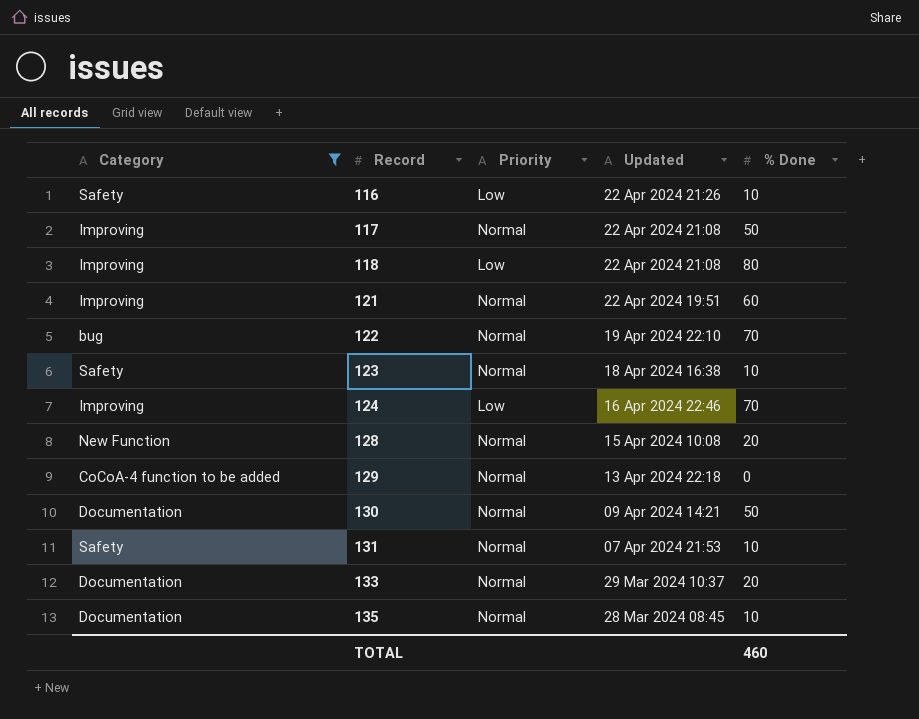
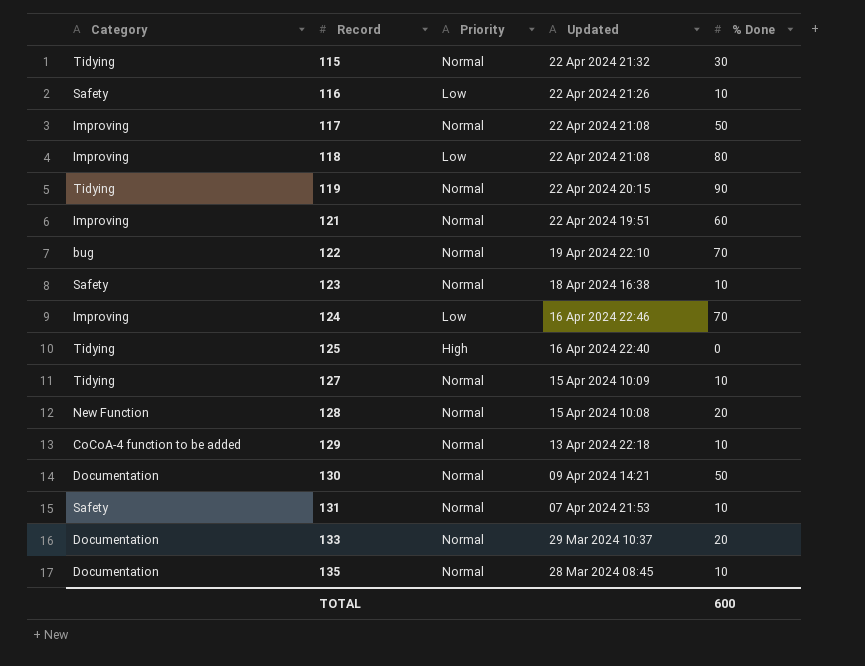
filter: Category != Tidying -> none
129 | % Done: 0 -> 10
TOTAL | % Done: 460 -> 600

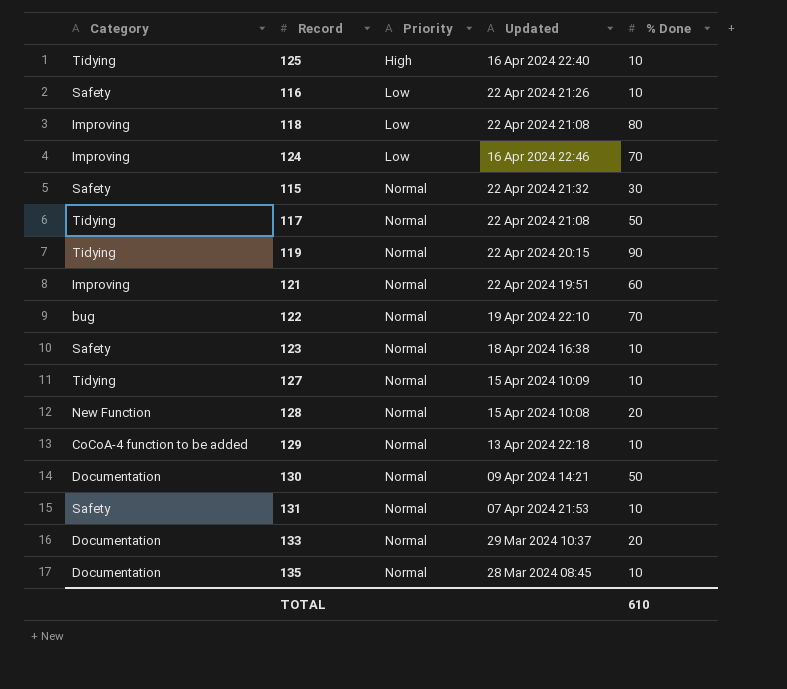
row order: Record ascending -> Priority ascending
125 | % Done: 0 -> 10
115 | Category: Tidying -> Safety
117 | Category: Improving -> Tidying
TOTAL | % Done: 600 -> 610

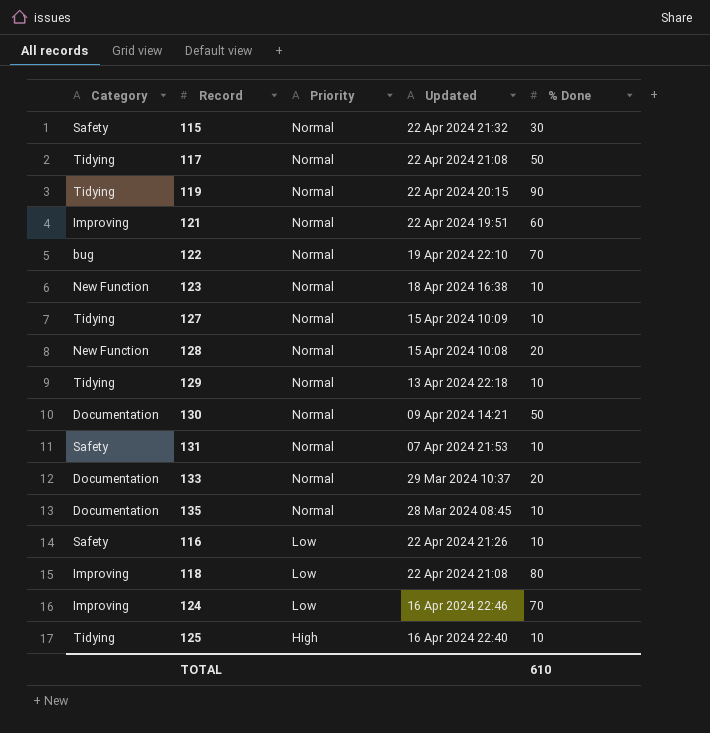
row order: Priority ascending -> Priority descending
123 | Category: Safety -> New Function
129 | Category: CoCoA-4 function to be added -> Tidying

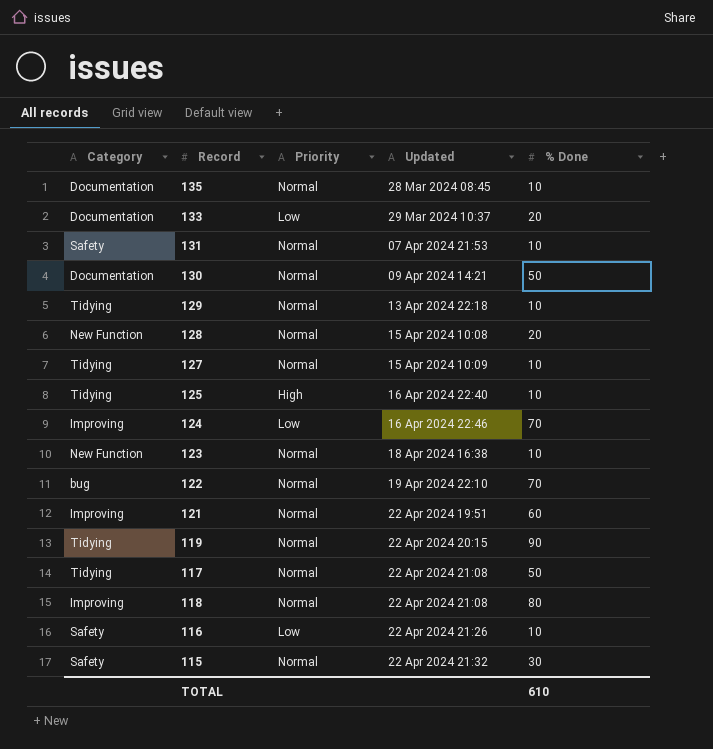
row order: Priority descending -> Updated ascending
133 | Priority: Normal -> Low
118 | Priority: Low -> Normal

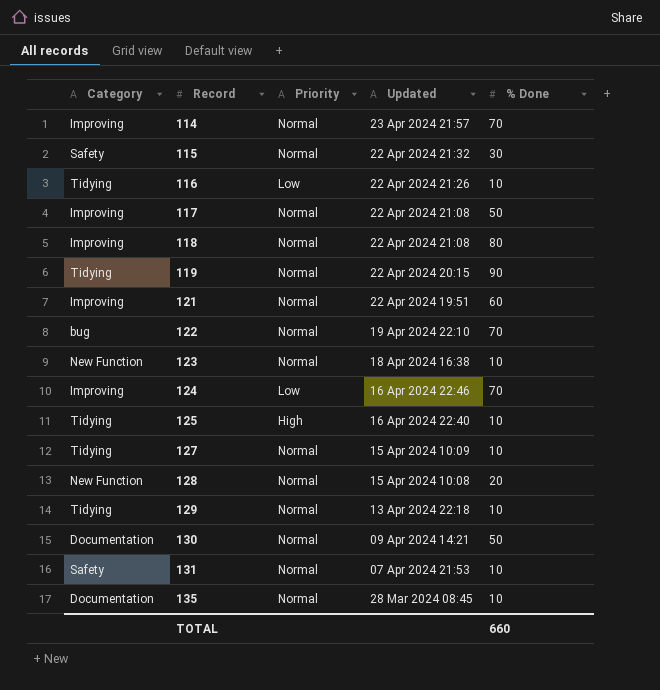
row order: Updated ascending -> Record ascending
row 133: Documentation | Low | 29 Mar 2024 10:37 | 20 -> none
row 114: none -> Improving | Normal | 23 Apr 2024 21:57 | 70
116 | Category: Safety -> Tidying
117 | Category: Tidying -> Improving
TOTAL | % Done: 610 -> 660

